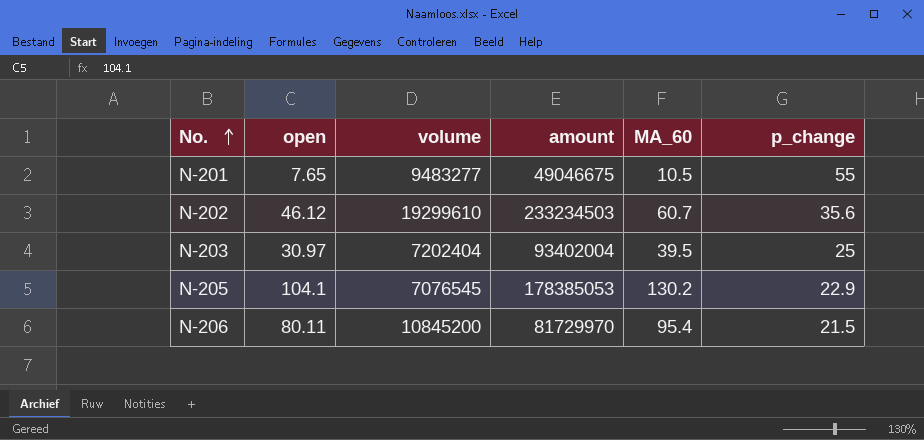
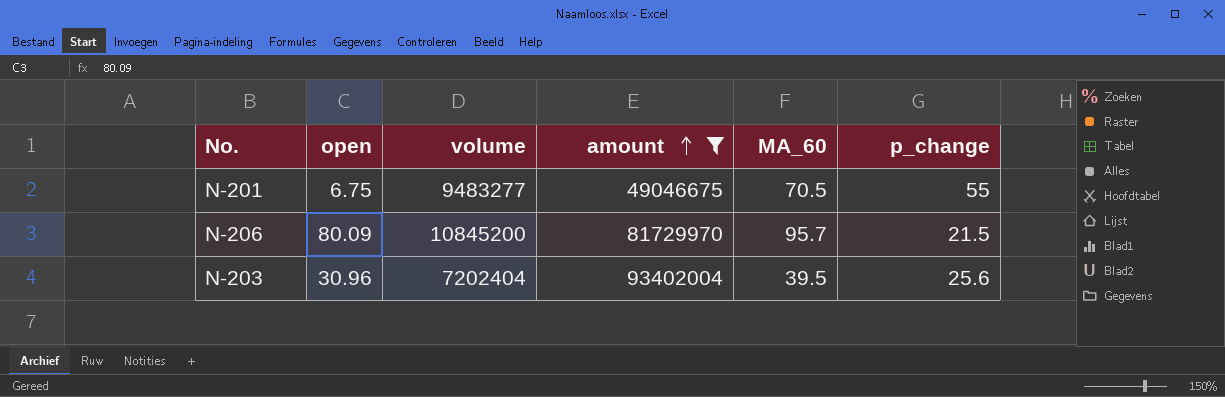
filter: none -> amount <= 93402004
row order: No. ascending -> amount ascending
N-201 | open: 7.65 -> 6.75
N-201 | MA_60: 10.5 -> 70.5
N-206 | open: 80.11 -> 80.09
N-206 | MA_60: 95.4 -> 95.7
N-203 | open: 30.97 -> 30.96
N-203 | p_change: 25 -> 25.6

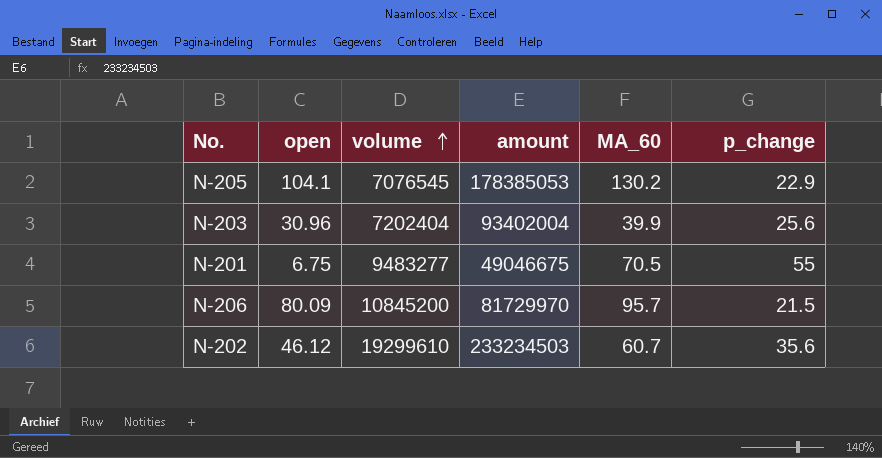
filter: amount <= 93402004 -> none
row order: amount ascending -> volume ascending
N-203 | MA_60: 39.5 -> 39.9

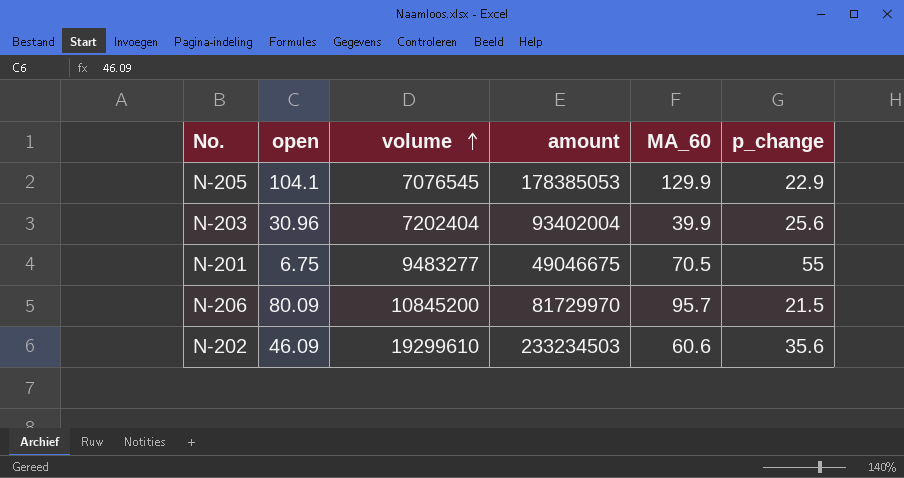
N-205 | MA_60: 130.2 -> 129.9
N-202 | open: 46.12 -> 46.09
N-202 | MA_60: 60.7 -> 60.6

